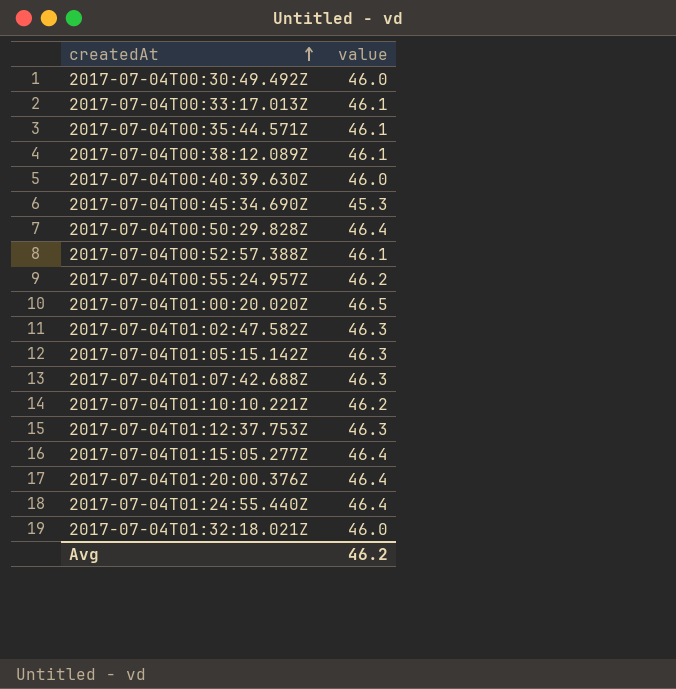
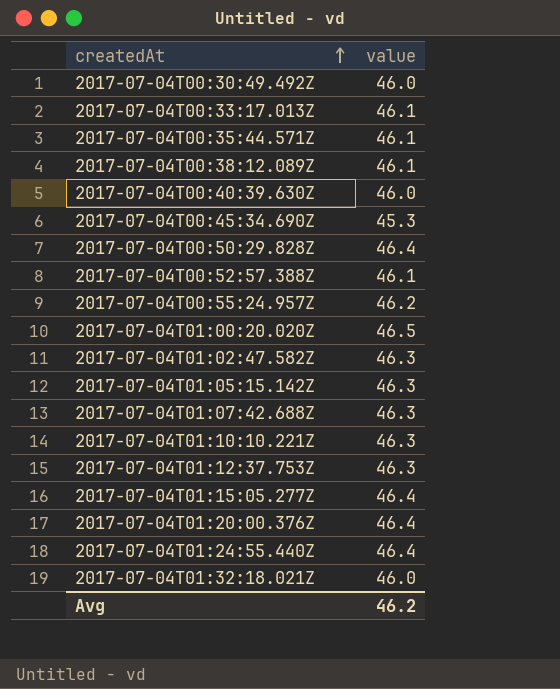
2017-07-04T01:10:10.221Z | value: 46.2 -> 46.3

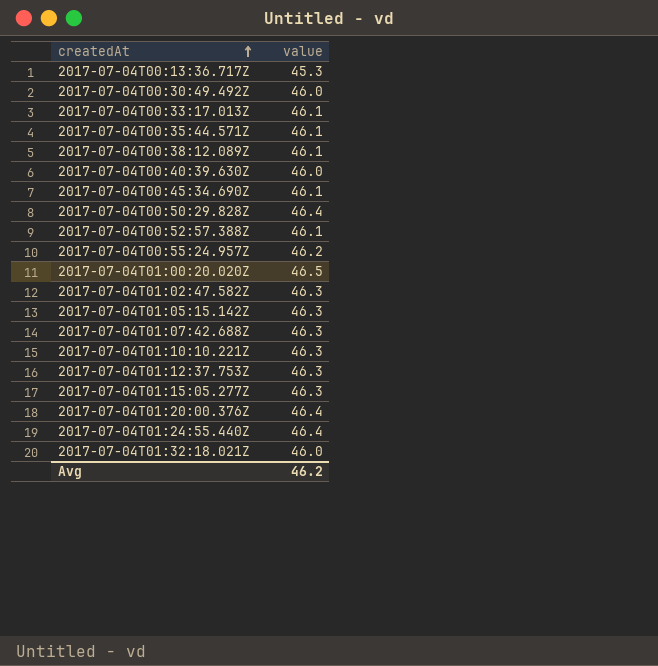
row 2017-07-04T00:13:36.717Z: none -> 45.3
2017-07-04T00:45:34.690Z | value: 45.3 -> 46.1
2017-07-04T01:15:05.277Z | value: 46.4 -> 46.3

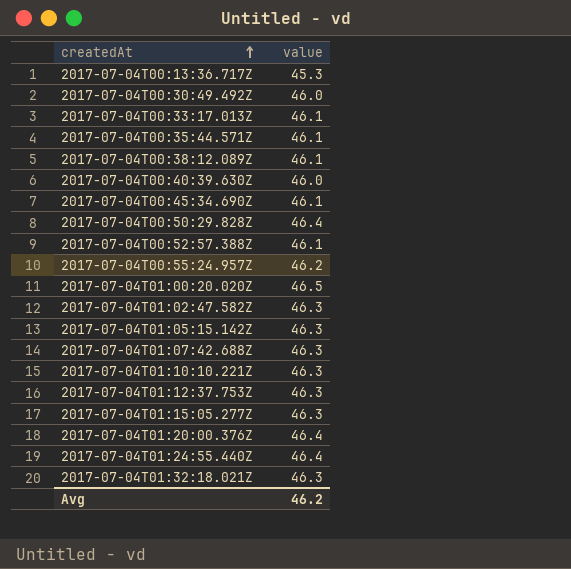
2017-07-04T01:32:18.021Z | value: 46.0 -> 46.3

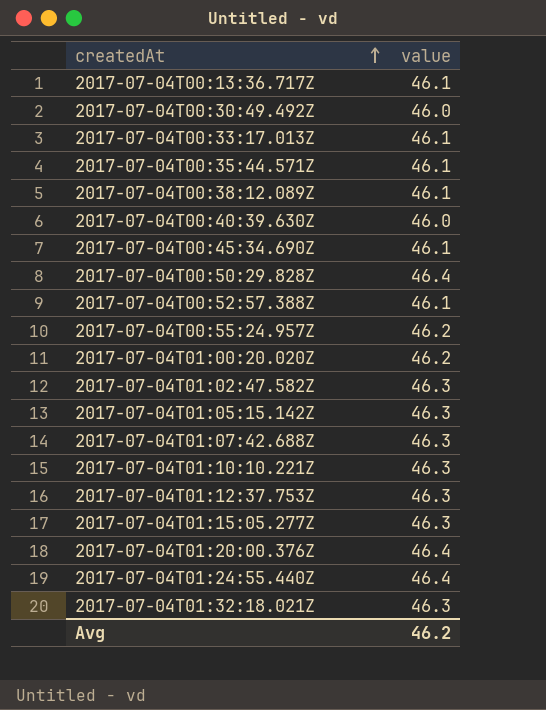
2017-07-04T00:13:36.717Z | value: 45.3 -> 46.1
2017-07-04T01:00:20.020Z | value: 46.5 -> 46.2

